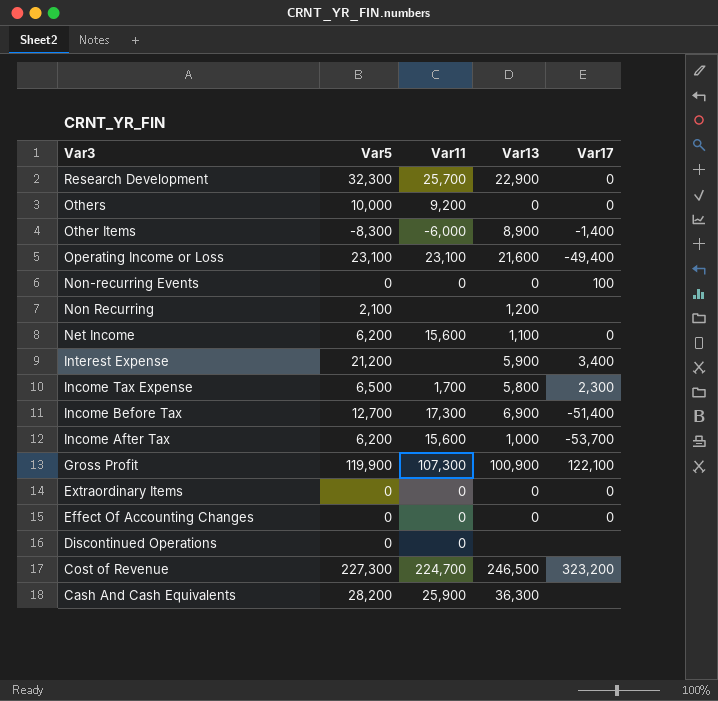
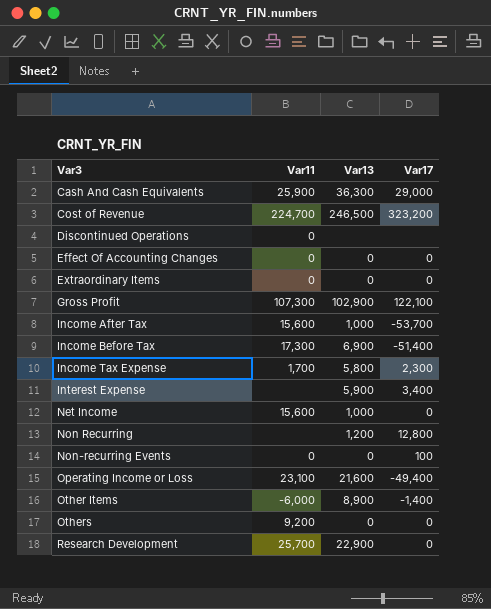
row order: Var3 descending -> Var3 ascending
column Var5 | position: 2 -> none
Cash And Cash Equivalents | Var17: none -> 29,000
Gross Profit | Var13: 100,900 -> 102,900
Net Income | Var13: 1,100 -> 1,000
Non Recurring | Var17: none -> 12,800

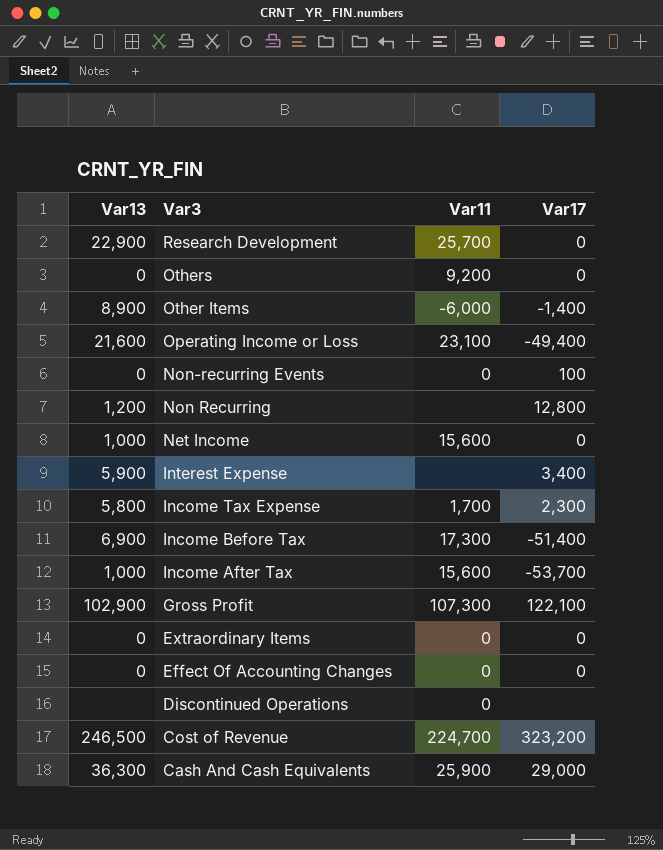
row order: Var3 ascending -> Var3 descending
column Var13 | position: 3 -> 1

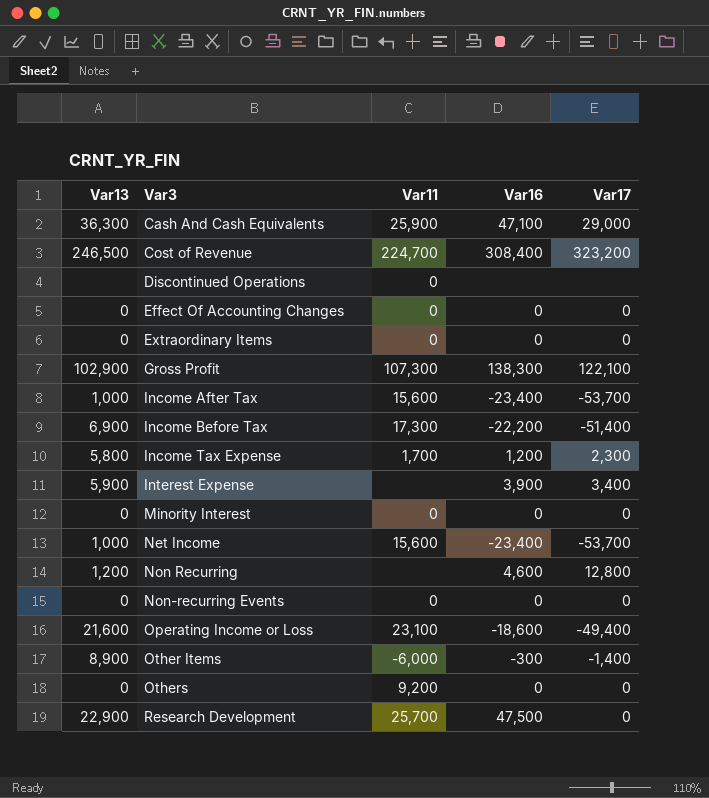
row order: Var3 descending -> Var3 ascending
column Var16 | position: none -> 4
row Minority Interest: none -> 0 | 0 | 0 | 0
Net Income | Var17: 0 -> -53,700
Non-recurring Events | Var17: 100 -> 0

